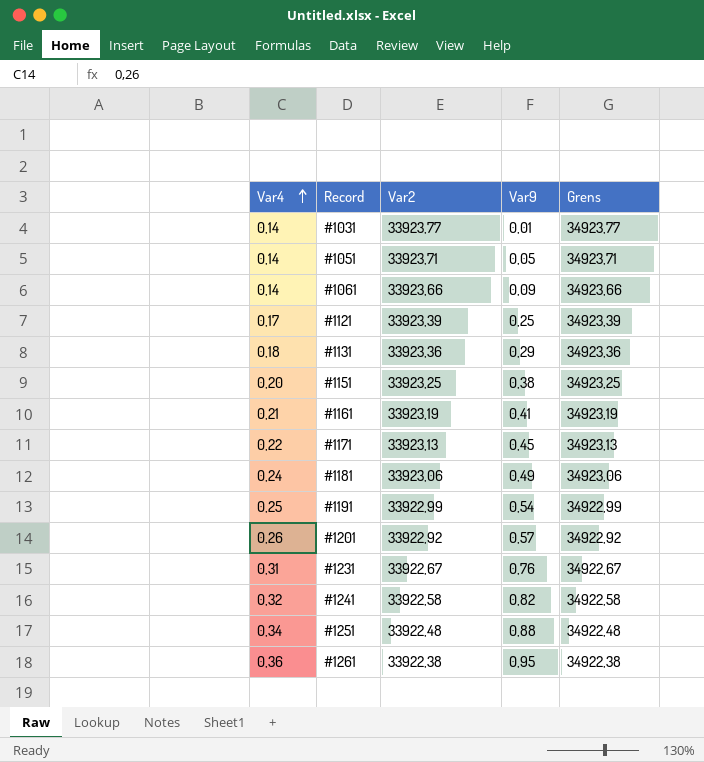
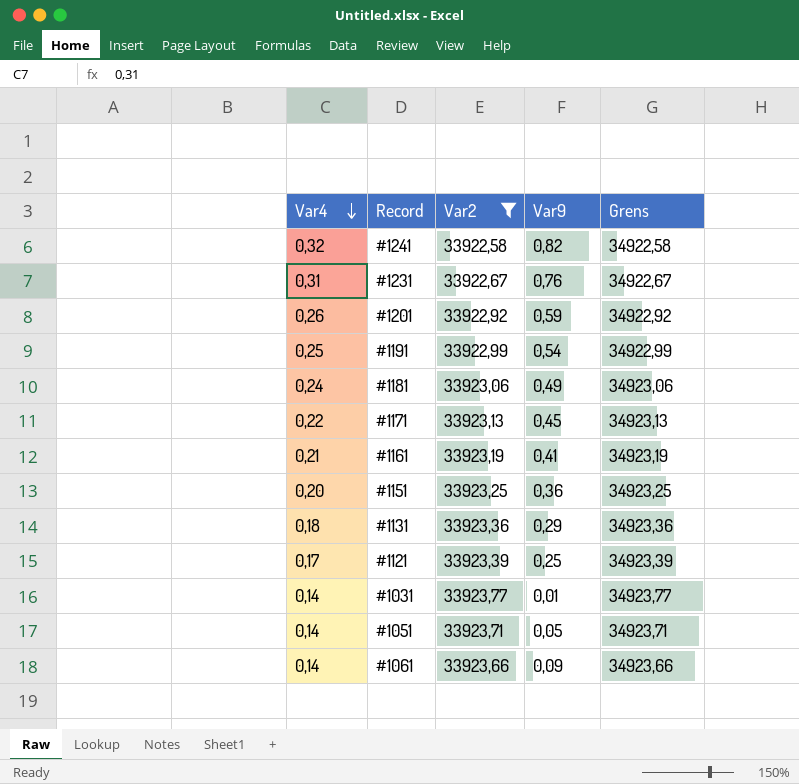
filter: none -> Var2 >= 33922,58
row order: Var4 ascending -> Var4 descending
#1201 | Var9: 0,57 -> 0,59
#1151 | Var9: 0,38 -> 0,36

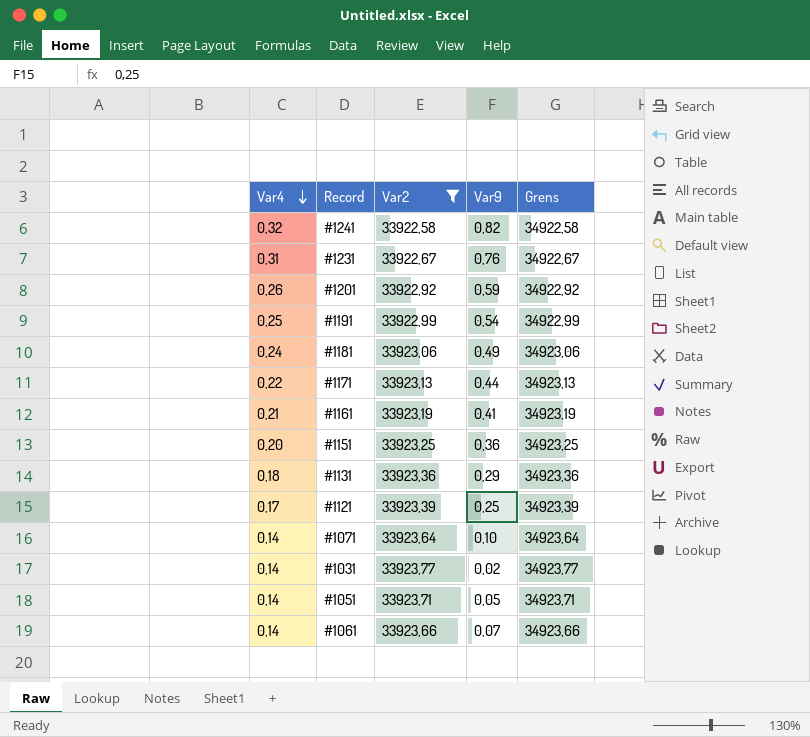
#1171 | Var9: 0,45 -> 0,44
row #1071: none -> 0,14 | 33923,64 | 0,10 | 34923,64
#1031 | Var9: 0,01 -> 0,02
#1061 | Var9: 0,09 -> 0,07

